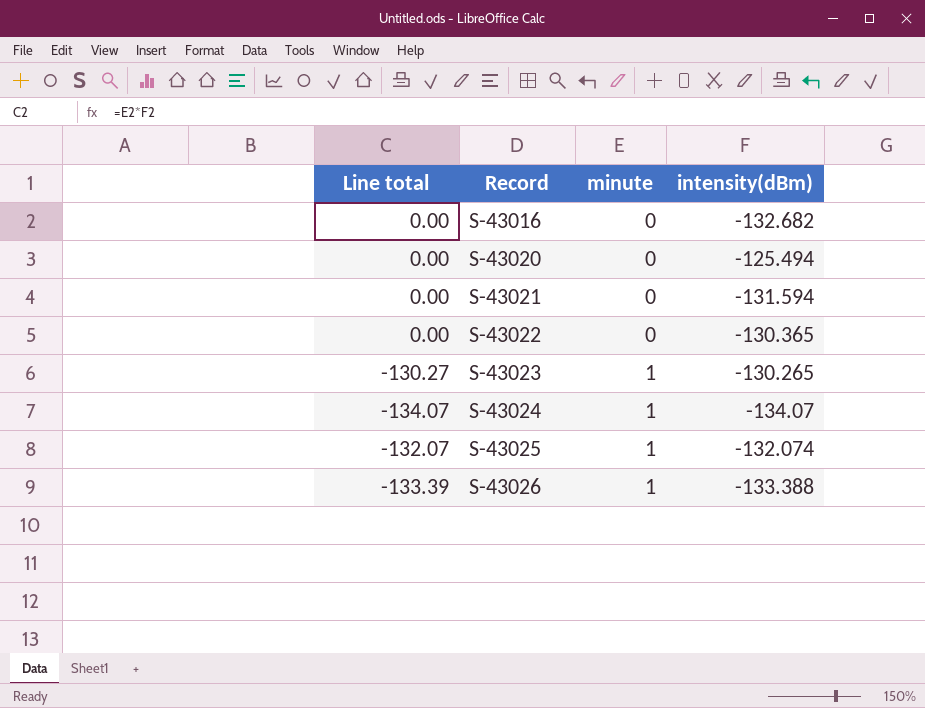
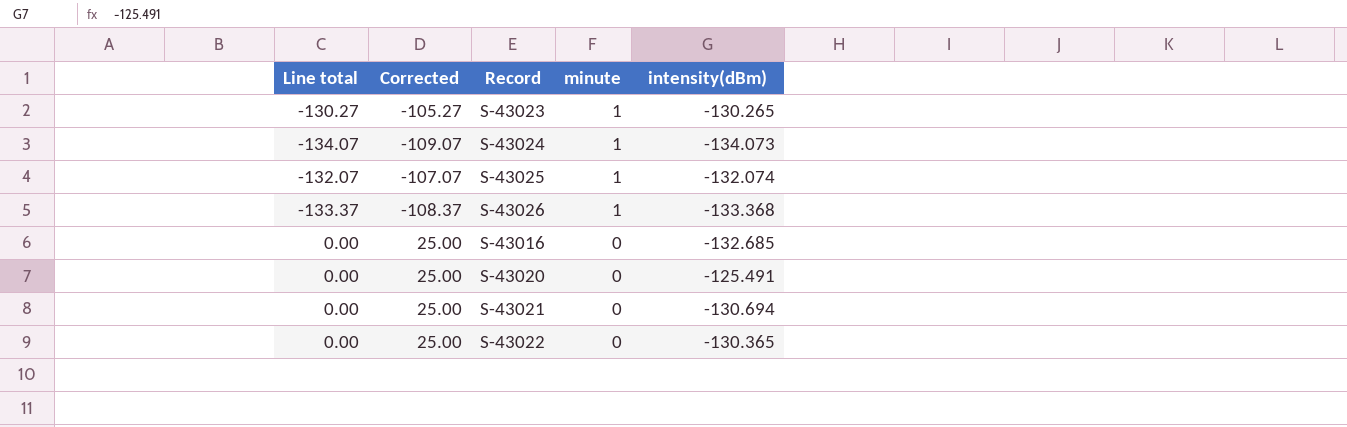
row order: Record ascending -> minute descending
column Corrected | formula: none -> [Line total] + 25
S-43024 | intensity(dBm): -134.07 -> -134.073
S-43026 | Line total: -133.39 -> -133.37
S-43026 | intensity(dBm): -133.388 -> -133.368
S-43016 | intensity(dBm): -132.682 -> -132.685
S-43020 | intensity(dBm): -125.494 -> -125.491
S-43021 | intensity(dBm): -131.594 -> -130.694

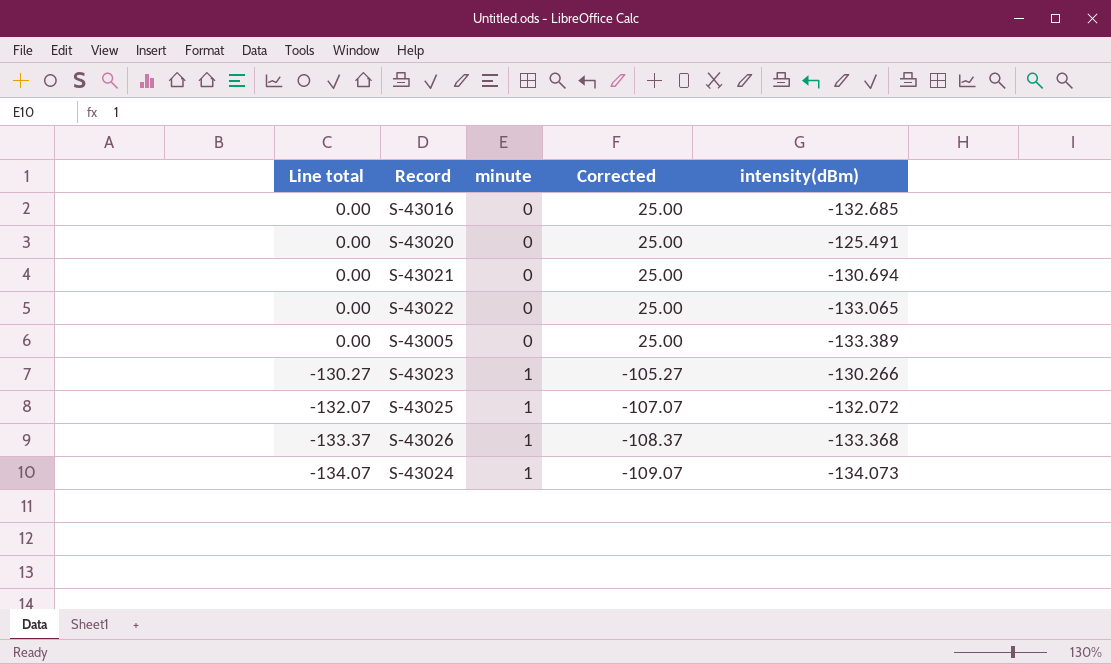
row order: minute descending -> Line total descending
column Corrected | position: 2 -> 4
S-43022 | intensity(dBm): -130.365 -> -133.065
row S-43005: none -> 0.00 | 0 | 25.00 | -133.389
S-43023 | intensity(dBm): -130.265 -> -130.266
S-43025 | intensity(dBm): -132.074 -> -132.072

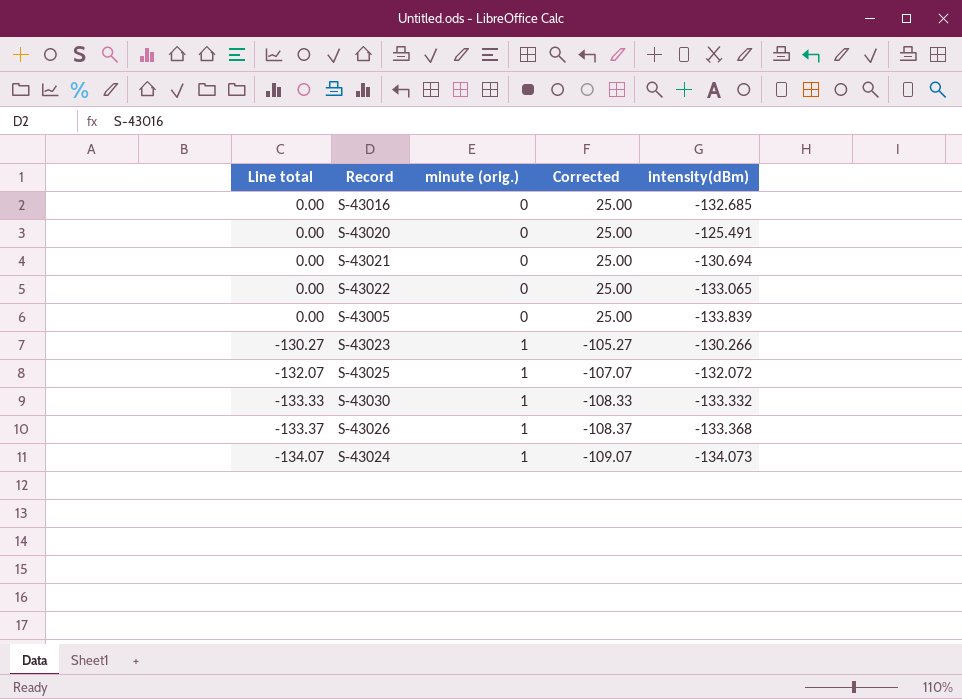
column name: minute -> minute (orig.)
S-43005 | intensity(dBm): -133.389 -> -133.839
row S-43030: none -> -133.33 | 1 | -108.33 | -133.332

